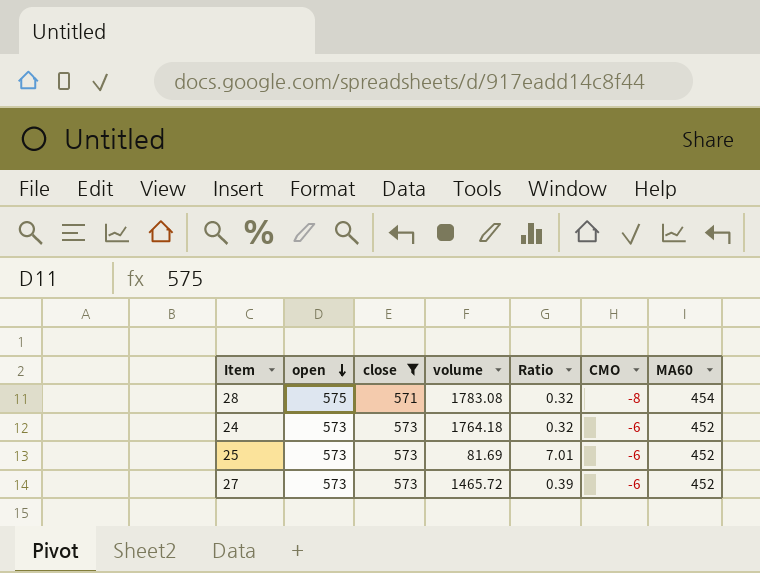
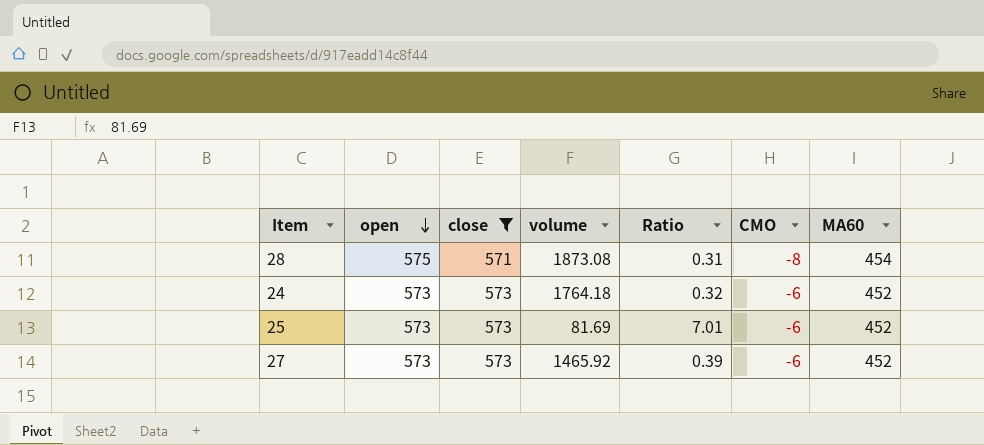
28 | volume: 1783.08 -> 1873.08
28 | Ratio: 0.32 -> 0.31
27 | volume: 1465.72 -> 1465.92

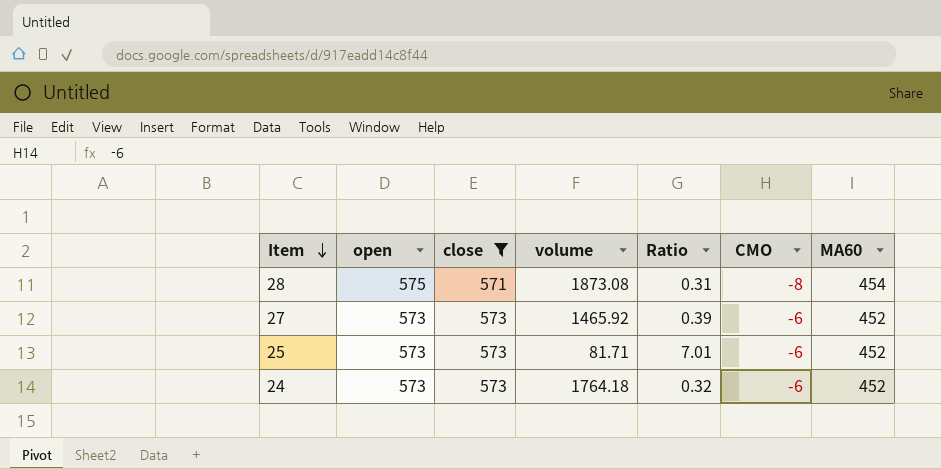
row order: open descending -> Item descending
25 | volume: 81.69 -> 81.71

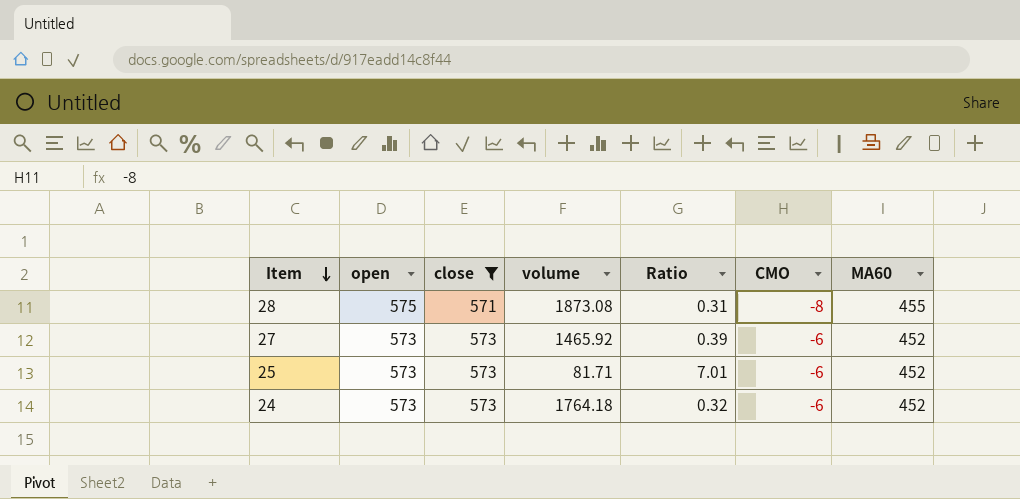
28 | MA60: 454 -> 455

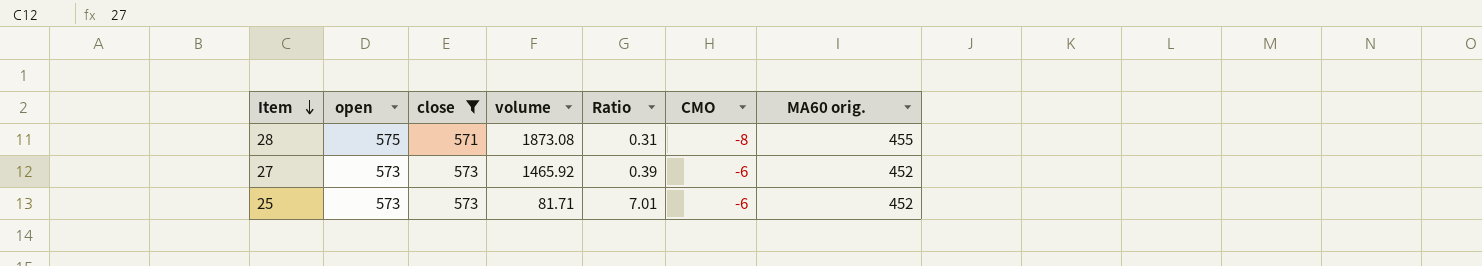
column name: MA60 -> MA60 orig.
row 24: 573 | 573 | 1764.18 | 0.32 | -6 | 452 -> none

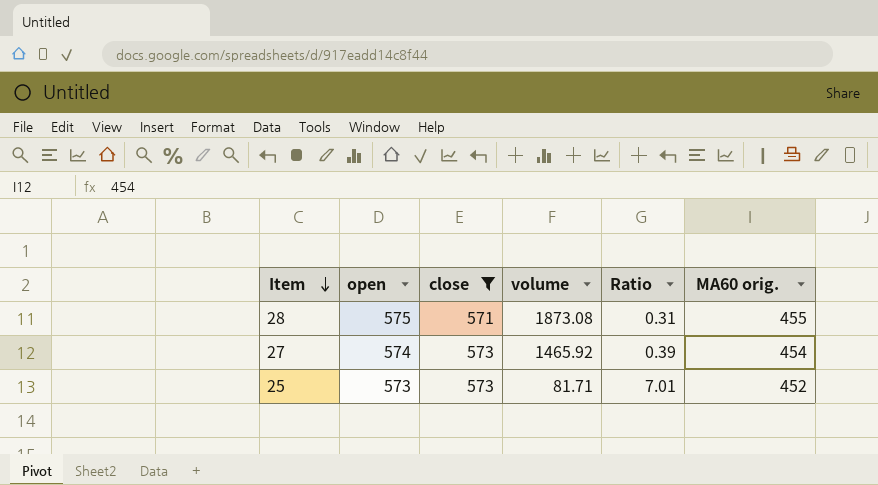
column CMO | position: 6 -> none
27 | open: 573 -> 574
27 | MA60 orig.: 452 -> 454

